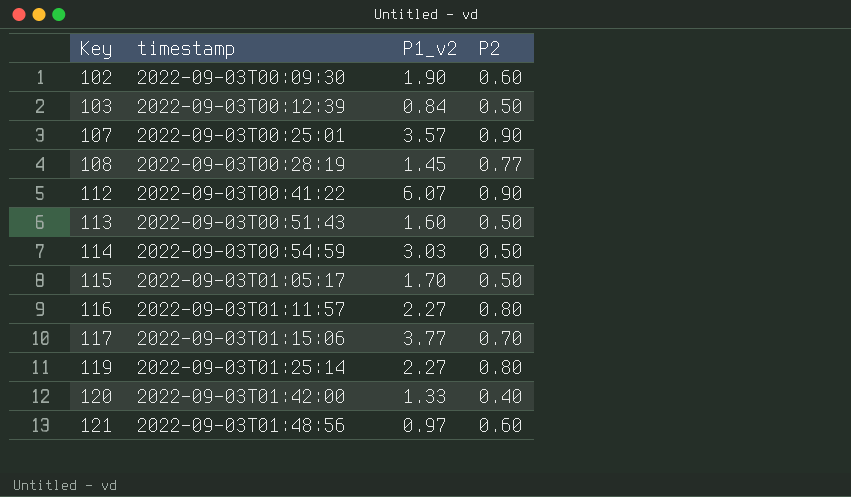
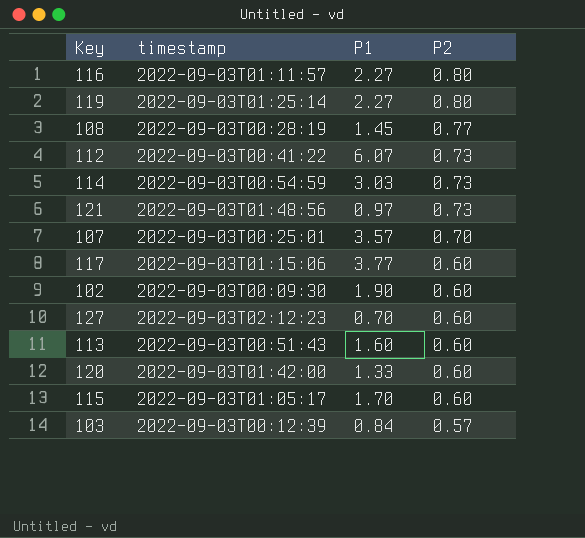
row order: Key ascending -> P2 descending
column name: P1_v2 -> P1
112 | P2: 0.90 -> 0.73
114 | P2: 0.50 -> 0.73
121 | P2: 0.60 -> 0.73
107 | P2: 0.90 -> 0.70
117 | P2: 0.70 -> 0.60
row 127: none -> 2022-09-03T02:12:23 | 0.70 | 0.60
113 | P2: 0.50 -> 0.60
120 | P2: 0.40 -> 0.60
115 | P2: 0.50 -> 0.60
103 | P2: 0.50 -> 0.57

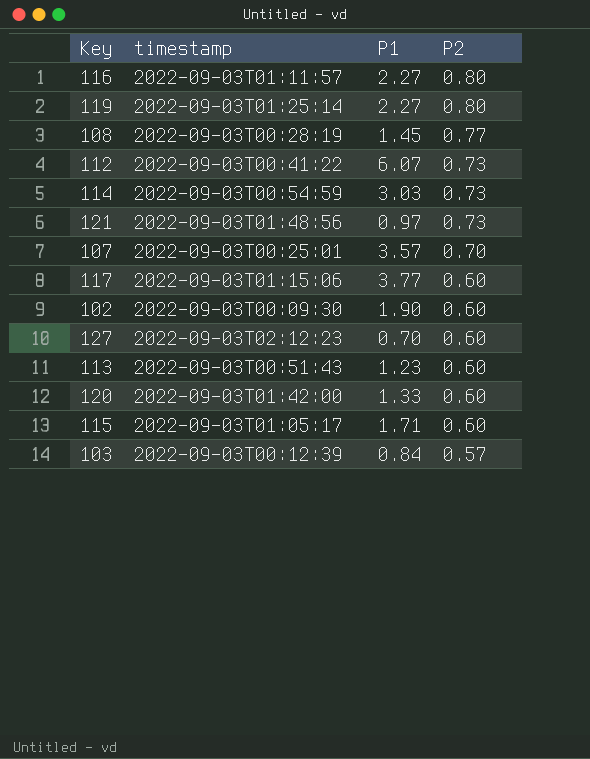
113 | P1: 1.60 -> 1.23
115 | P1: 1.70 -> 1.71

